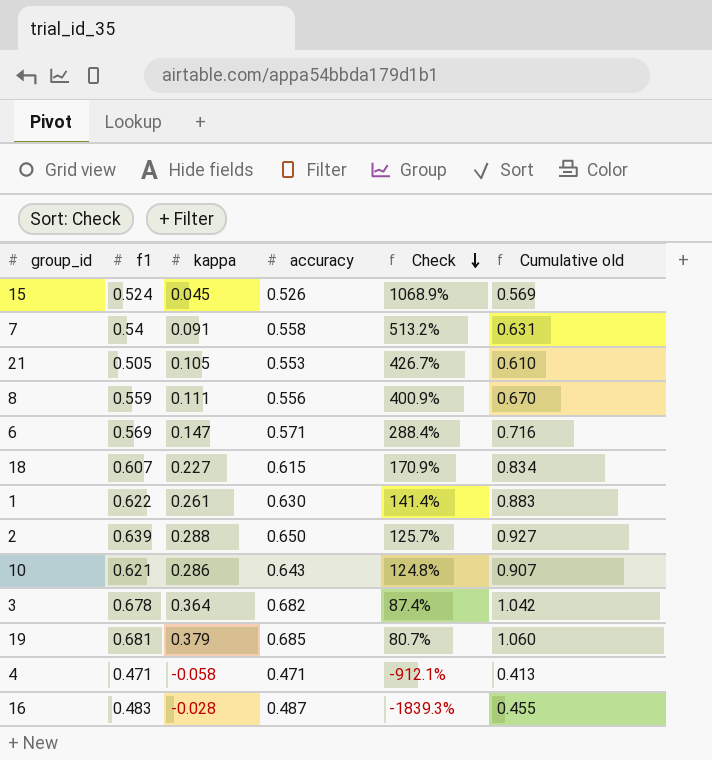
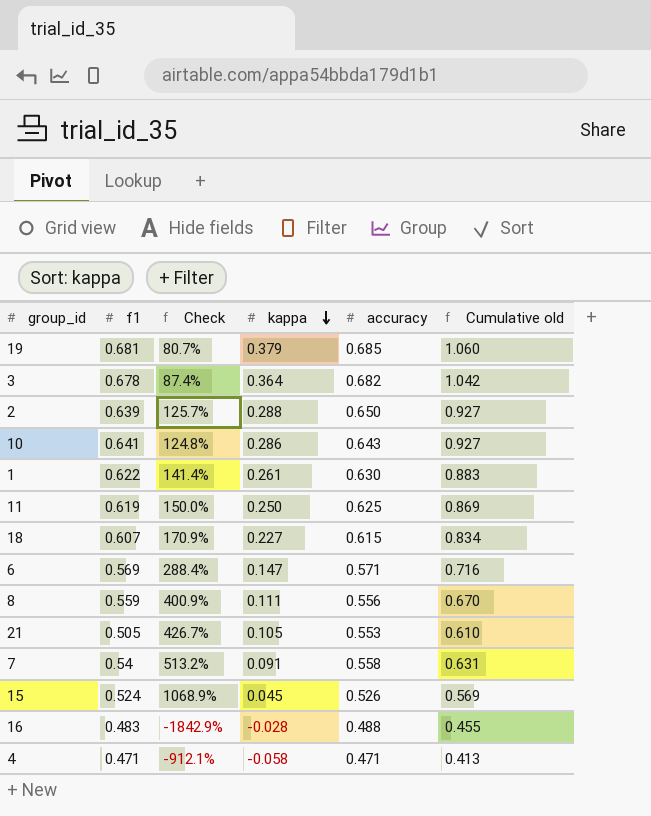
row order: Check descending -> kappa descending
column Check | position: 5 -> 3
10 | f1: 0.621 -> 0.641
10 | Cumulative old: 0.907 -> 0.927
row 11: none -> 0.619 | 150.0% | 0.250 | 0.625 | 0.869
16 | Check: -1839.3% -> -1842.9%
16 | accuracy: 0.487 -> 0.488

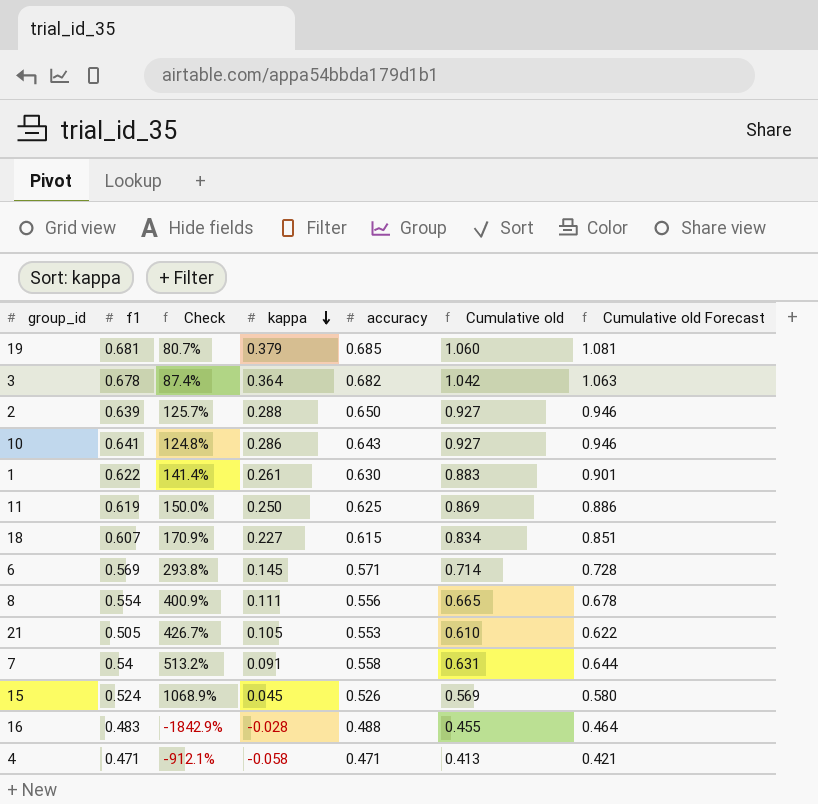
column Cumulative old Forecast | formula: none -> [Cumulative old] * 1.02
6 | Check: 288.4% -> 293.8%
6 | kappa: 0.147 -> 0.145
6 | Cumulative old: 0.716 -> 0.714
8 | f1: 0.559 -> 0.554
8 | Cumulative old: 0.670 -> 0.665

